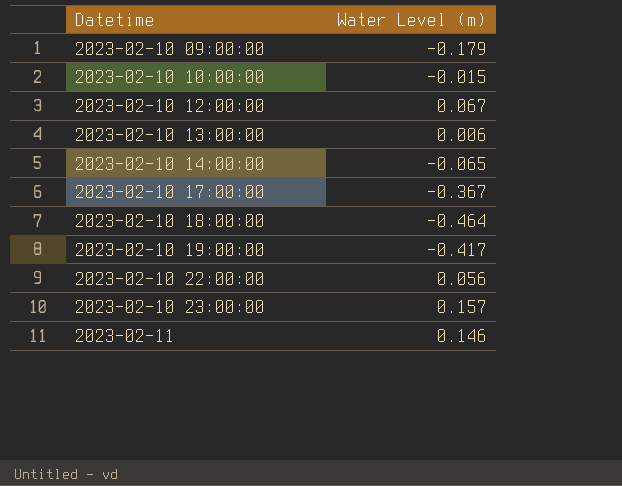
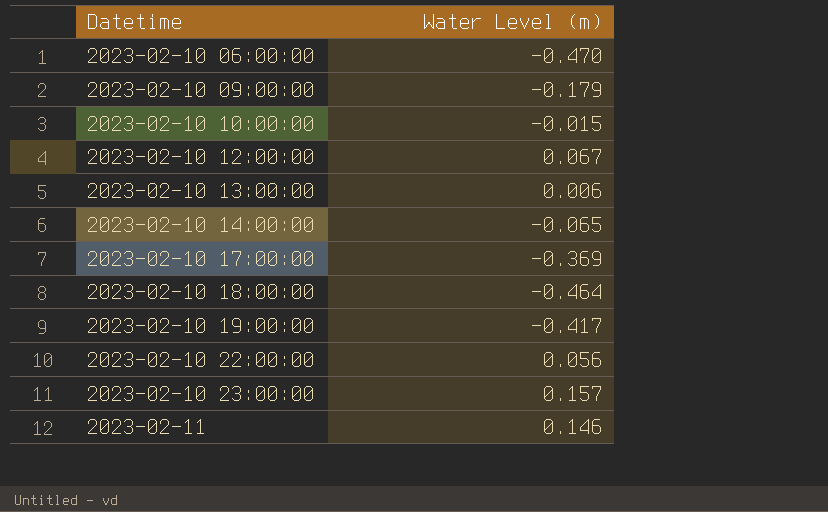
row 2023-02-10 06:00:00: none -> -0.470
2023-02-10 17:00:00 | Water Level (m): -0.367 -> -0.369

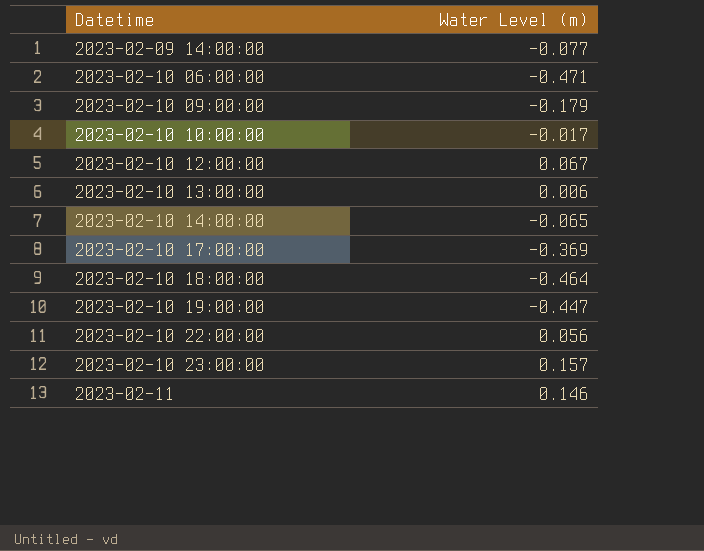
row 2023-02-09 14:00:00: none -> -0.077
2023-02-10 06:00:00 | Water Level (m): -0.470 -> -0.471
2023-02-10 10:00:00 | Water Level (m): -0.015 -> -0.017
2023-02-10 19:00:00 | Water Level (m): -0.417 -> -0.447

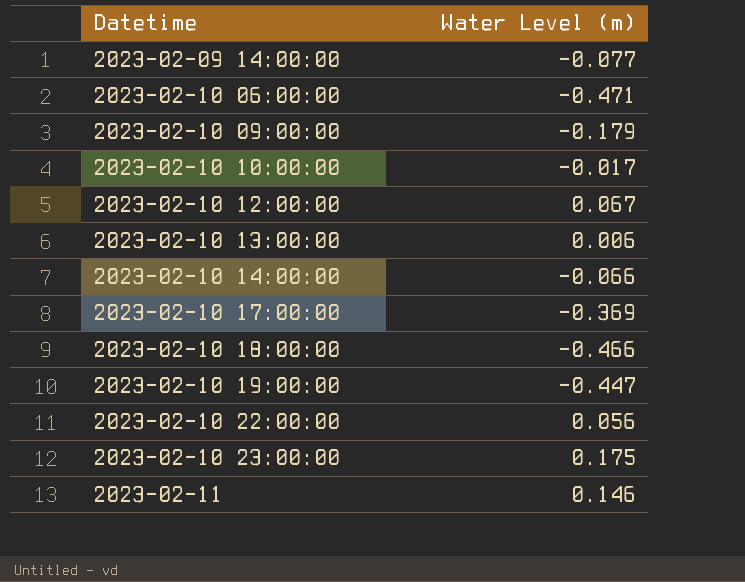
2023-02-10 14:00:00 | Water Level (m): -0.065 -> -0.066
2023-02-10 18:00:00 | Water Level (m): -0.464 -> -0.466
2023-02-10 23:00:00 | Water Level (m): 0.157 -> 0.175

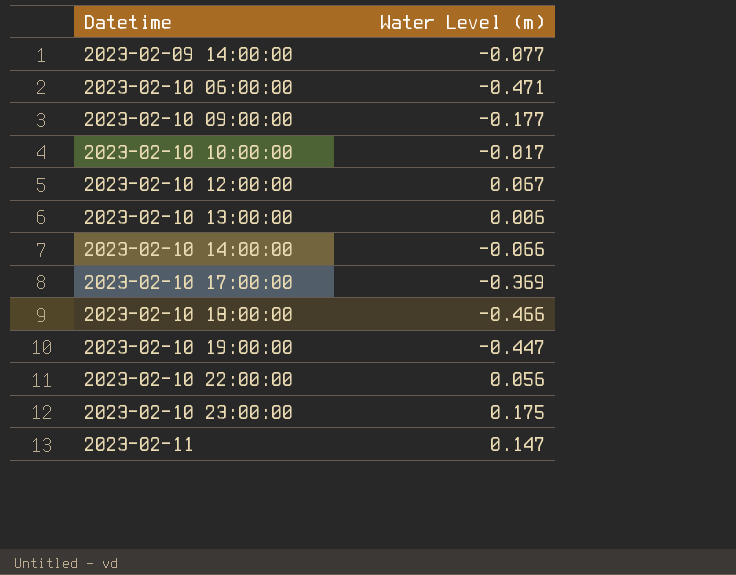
2023-02-10 09:00:00 | Water Level (m): -0.179 -> -0.177
2023-02-11 | Water Level (m): 0.146 -> 0.147

